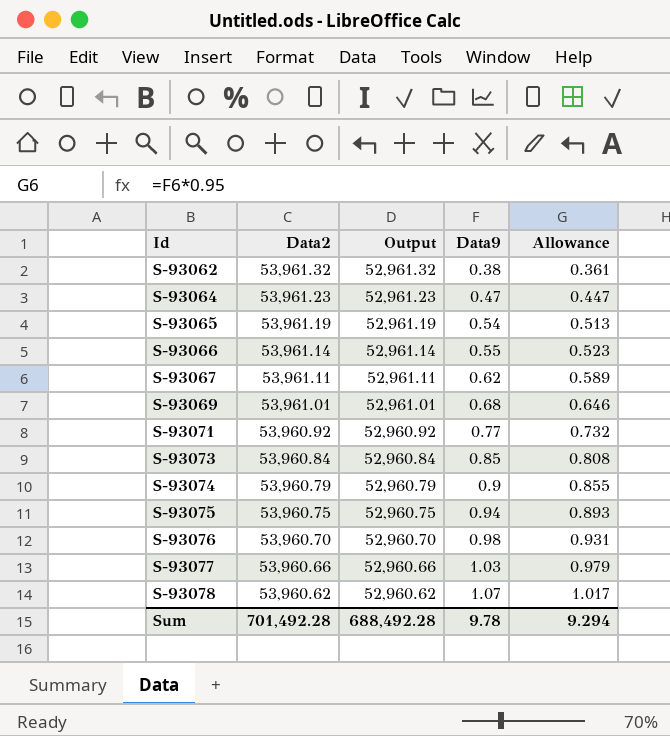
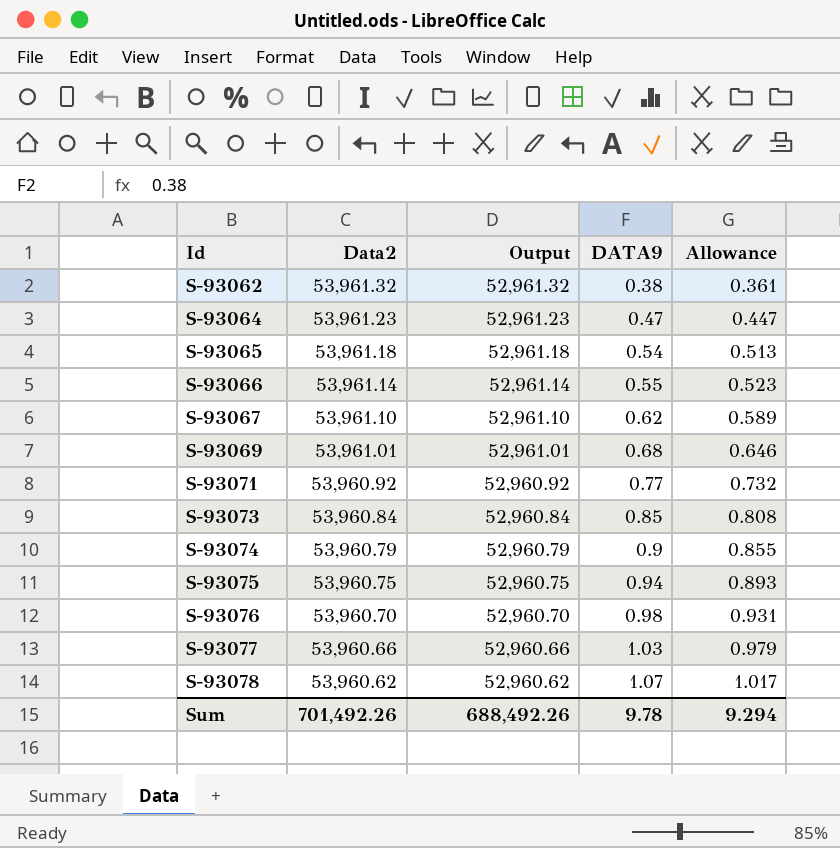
column name: Data9 -> DATA9
S-93065 | Data2: 53,961.19 -> 53,961.18
S-93065 | Output: 52,961.19 -> 52,961.18
S-93067 | Data2: 53,961.11 -> 53,961.10
S-93067 | Output: 52,961.11 -> 52,961.10
Sum | Data2: 701,492.28 -> 701,492.26
Sum | Output: 688,492.28 -> 688,492.26

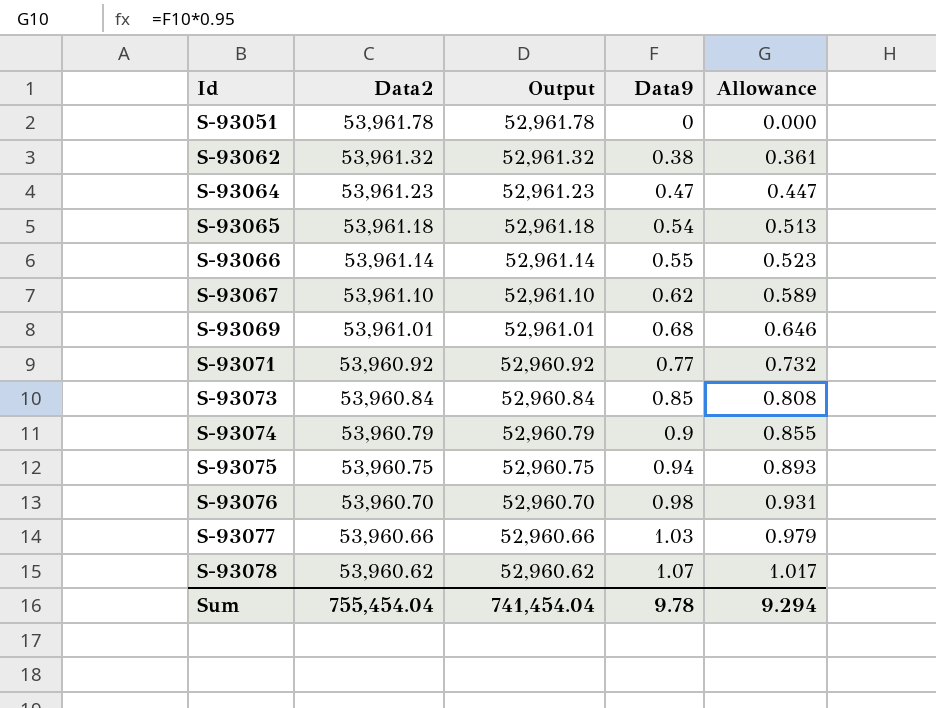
column name: DATA9 -> Data9
row S-93051: none -> 53,961.78 | 52,961.78 | 0 | 0.000
Sum | Data2: 701,492.26 -> 755,454.04
Sum | Output: 688,492.26 -> 741,454.04

